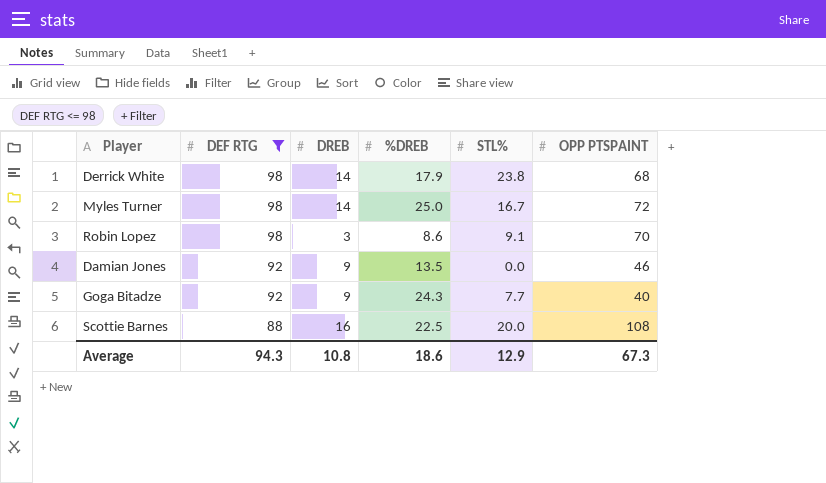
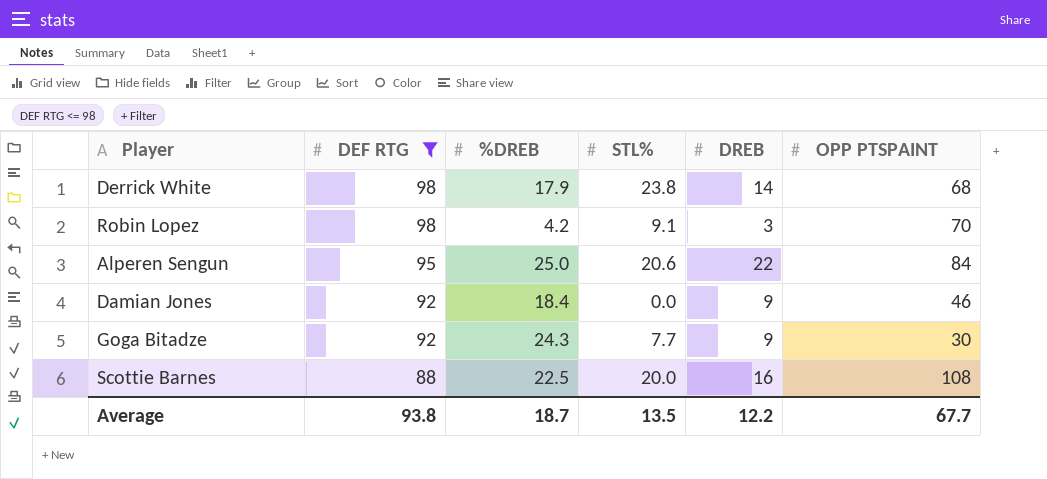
column DREB | position: 3 -> 5
row Myles Turner: 98 | 14 | 25.0 | 16.7 | 72 -> none
Robin Lopez | %DREB: 8.6 -> 4.2
row Alperen Sengun: none -> 95 | 25.0 | 20.6 | 22 | 84
Damian Jones | %DREB: 13.5 -> 18.4
Goga Bitadze | OPP PTSPAINT: 40 -> 30
Average | DEF RTG: 94.3 -> 93.8
Average | %DREB: 18.6 -> 18.7
Average | STL%: 12.9 -> 13.5
Average | DREB: 10.8 -> 12.2
Average | OPP PTSPAINT: 67.3 -> 67.7

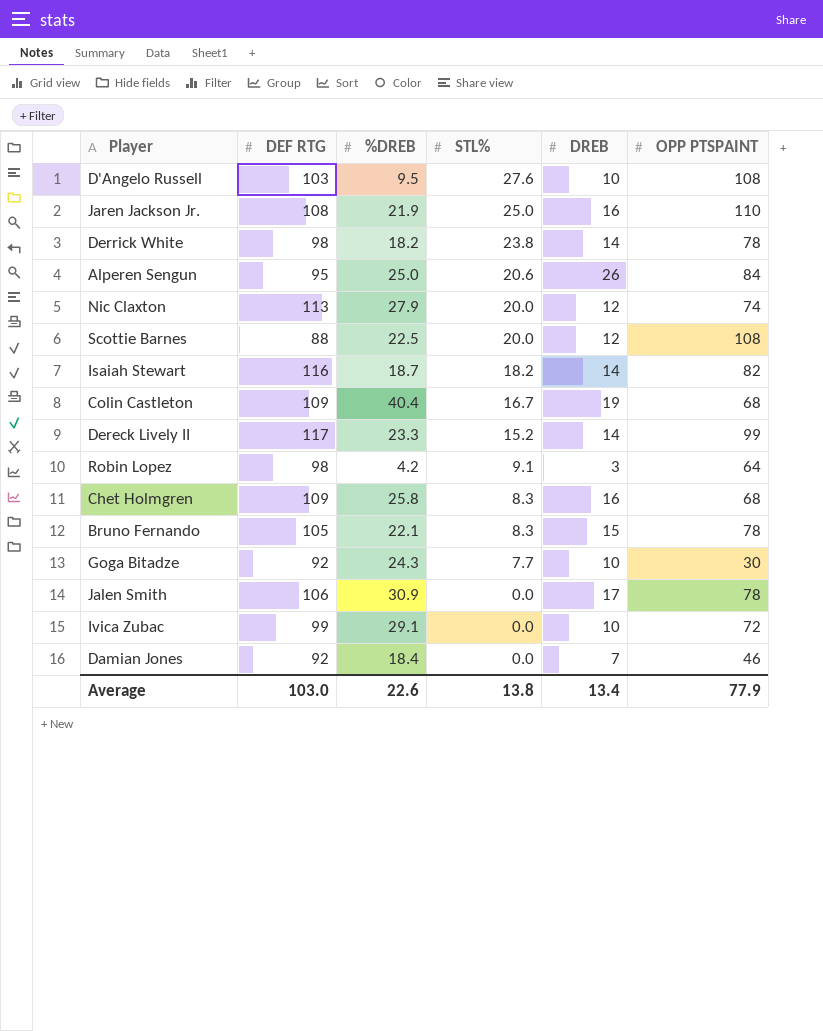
filter: DEF RTG <= 98 -> none
row order: DEF RTG descending -> STL% descending
Derrick White | %DREB: 17.9 -> 18.2
Derrick White | OPP PTSPAINT: 68 -> 78
Alperen Sengun | DREB: 22 -> 26
Scottie Barnes | DREB: 16 -> 12
Robin Lopez | OPP PTSPAINT: 70 -> 64
Goga Bitadze | DREB: 9 -> 10
Damian Jones | DREB: 9 -> 7
Average | DEF RTG: 93.8 -> 103.0
Average | %DREB: 18.7 -> 22.6
Average | STL%: 13.5 -> 13.8
Average | DREB: 12.2 -> 13.4
Average | OPP PTSPAINT: 67.7 -> 77.9

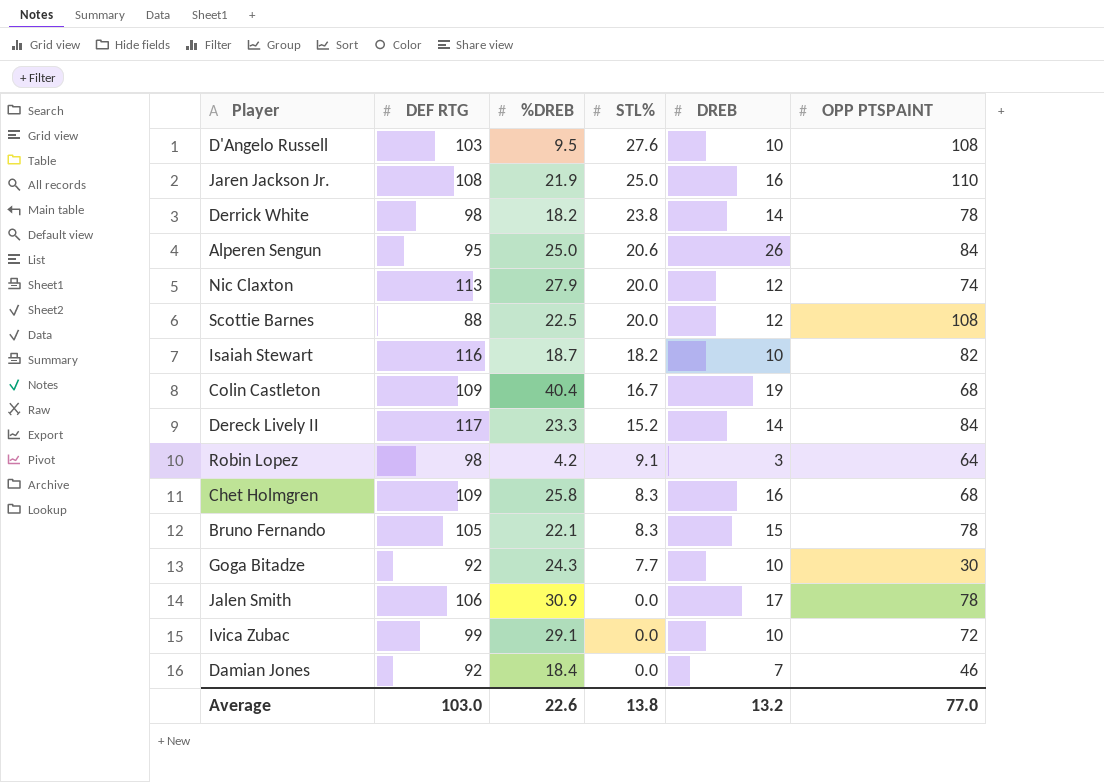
Isaiah Stewart | DREB: 14 -> 10
Dereck Lively II | OPP PTSPAINT: 99 -> 84
Average | DREB: 13.4 -> 13.2
Average | OPP PTSPAINT: 77.9 -> 77.0

